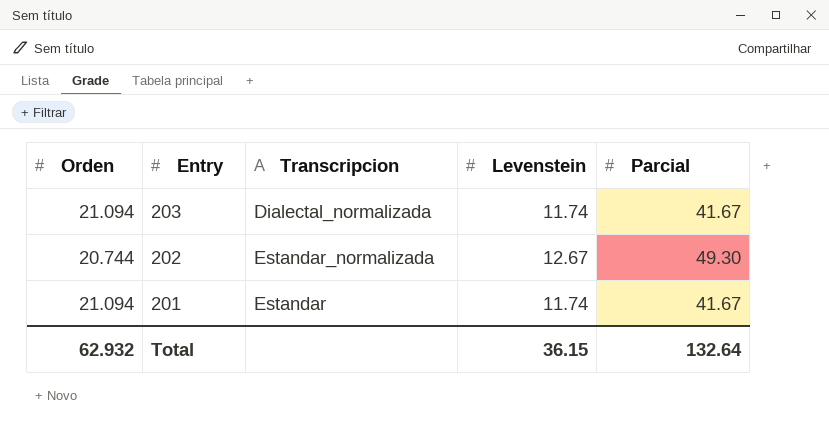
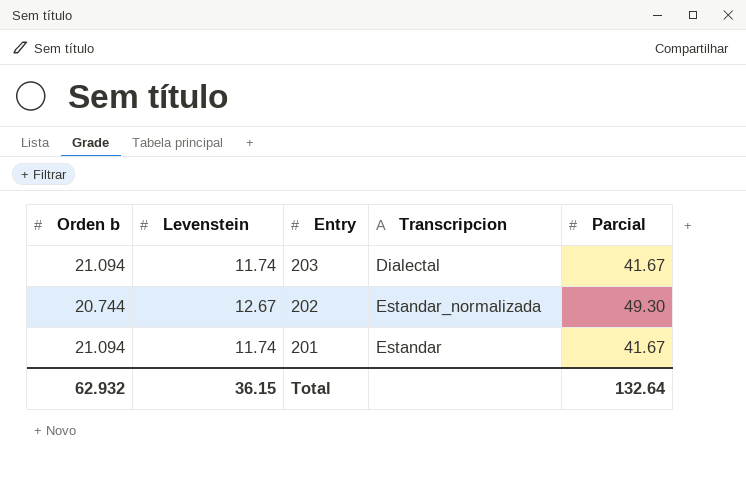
column name: Orden -> Orden b
column Levenstein | position: 4 -> 2
203 | Transcripcion: Dialectal_normalizada -> Dialectal

